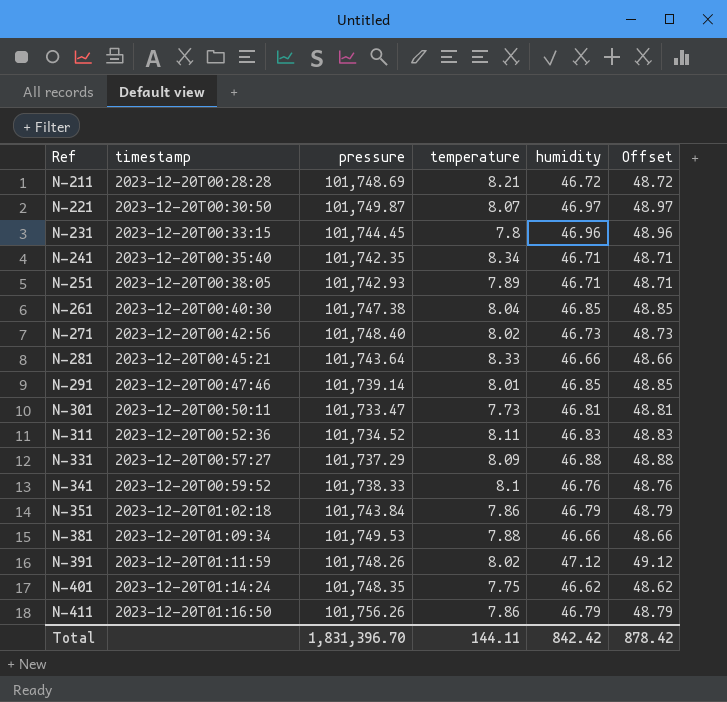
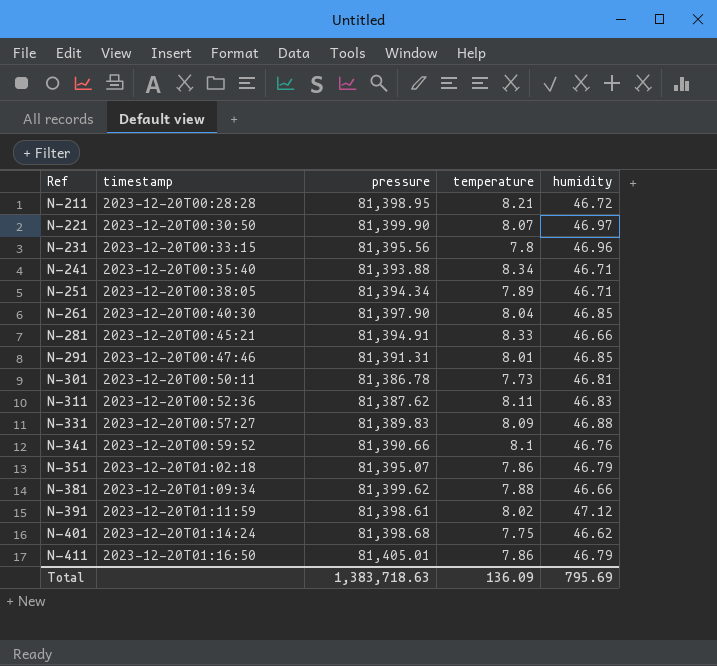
column Offset | formula: [humidity] + 2 -> none
row N-271: 2023-12-20T00:42:56 | 101,748.40 | 8.02 | 46.73 | 48.73 -> none
N-211 | pressure: 101,748.69 -> 81,398.95
N-221 | pressure: 101,749.87 -> 81,399.90
N-231 | pressure: 101,744.45 -> 81,395.56
N-241 | pressure: 101,742.35 -> 81,393.88
N-251 | pressure: 101,742.93 -> 81,394.34
N-261 | pressure: 101,747.38 -> 81,397.90
N-281 | pressure: 101,743.64 -> 81,394.91
N-291 | pressure: 101,739.14 -> 81,391.31
N-301 | pressure: 101,733.47 -> 81,386.78
N-311 | pressure: 101,734.52 -> 81,387.62
N-331 | pressure: 101,737.29 -> 81,389.83
N-341 | pressure: 101,738.33 -> 81,390.66
N-351 | pressure: 101,743.84 -> 81,395.07
N-381 | pressure: 101,749.53 -> 81,399.62
N-391 | pressure: 101,748.26 -> 81,398.61
N-401 | pressure: 101,748.35 -> 81,398.68
N-411 | pressure: 101,756.26 -> 81,405.01
Total | pressure: 1,831,396.70 -> 1,383,718.63
Total | temperature: 144.11 -> 136.09
Total | humidity: 842.42 -> 795.69

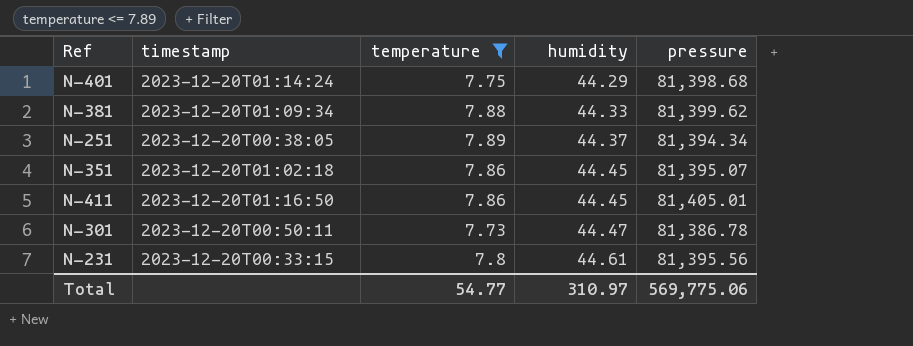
filter: none -> temperature <= 7.89
row order: Ref ascending -> humidity ascending
column pressure | position: 3 -> 5
N-401 | humidity: 46.62 -> 44.29
N-381 | humidity: 46.66 -> 44.33
N-251 | humidity: 46.71 -> 44.37
N-351 | humidity: 46.79 -> 44.45
N-411 | humidity: 46.79 -> 44.45
N-301 | humidity: 46.81 -> 44.47
N-231 | humidity: 46.96 -> 44.61
Total | temperature: 136.09 -> 54.77
Total | humidity: 795.69 -> 310.97
Total | pressure: 1,383,718.63 -> 569,775.06

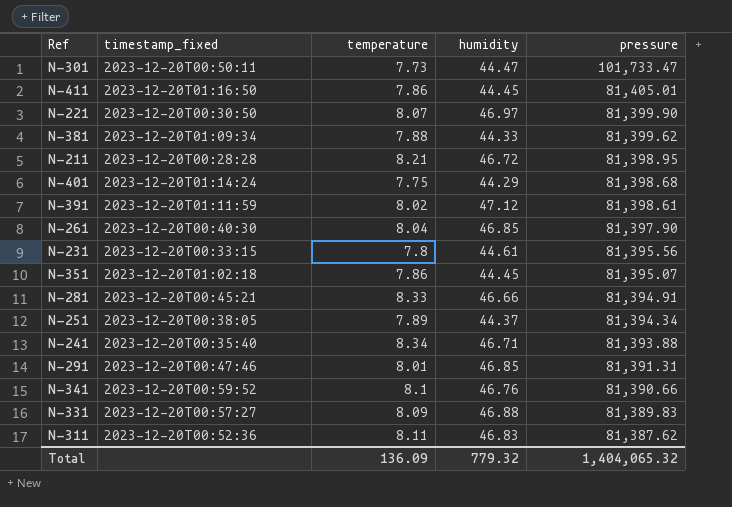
filter: temperature <= 7.89 -> none
row order: humidity ascending -> pressure descending
column name: timestamp -> timestamp_fixed
N-301 | pressure: 81,386.78 -> 101,733.47
Total | temperature: 54.77 -> 136.09
Total | humidity: 310.97 -> 779.32
Total | pressure: 569,775.06 -> 1,404,065.32

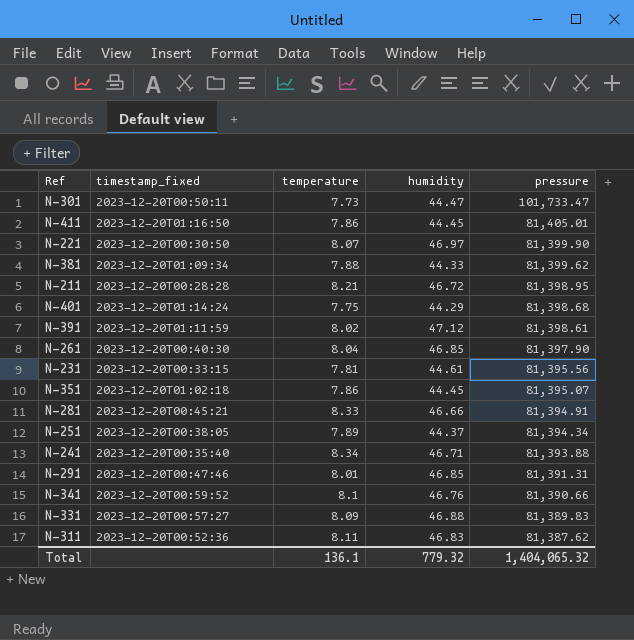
N-231 | temperature: 7.8 -> 7.81
Total | temperature: 136.09 -> 136.1

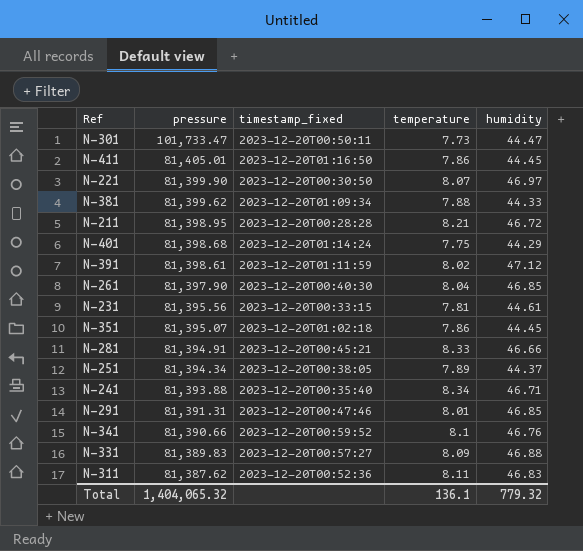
column pressure | position: 5 -> 2

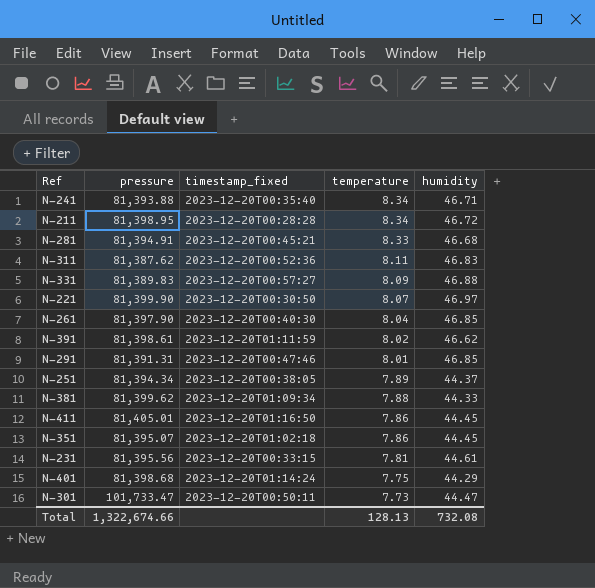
row order: pressure descending -> temperature descending
row N-341: 81,390.66 | 2023-12-20T00:59:52 | 8.1 | 46.76 -> none
N-211 | temperature: 8.21 -> 8.34
N-281 | humidity: 46.66 -> 46.68
N-391 | humidity: 47.12 -> 46.62
Total | pressure: 1,404,065.32 -> 1,322,674.66
Total | temperature: 136.1 -> 128.13
Total | humidity: 779.32 -> 732.08

